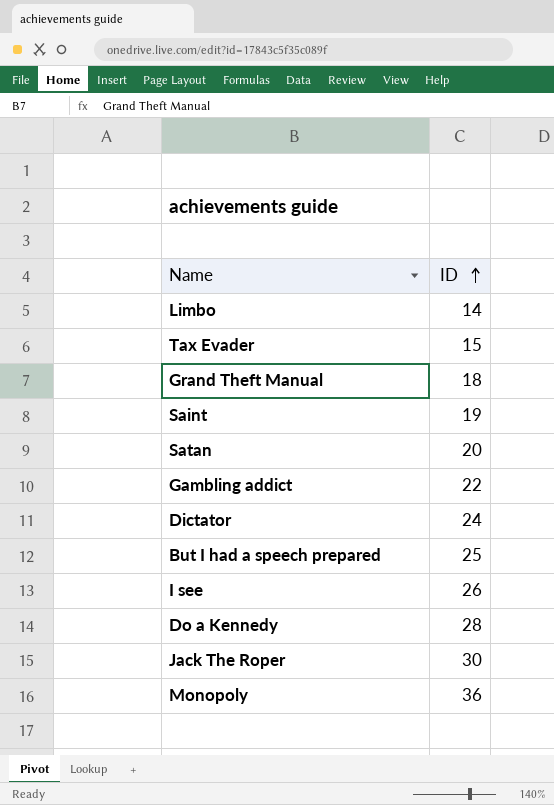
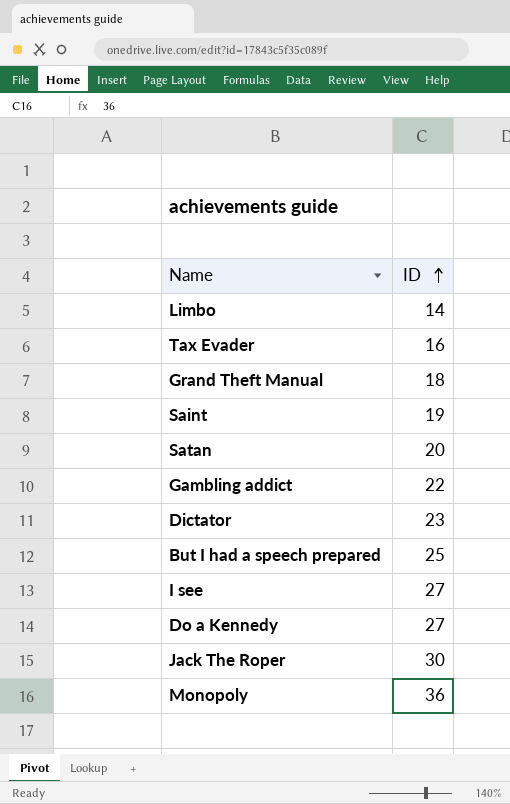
Tax Evader | ID: 15 -> 16
Dictator | ID: 24 -> 23
I see | ID: 26 -> 27
Do a Kennedy | ID: 28 -> 27

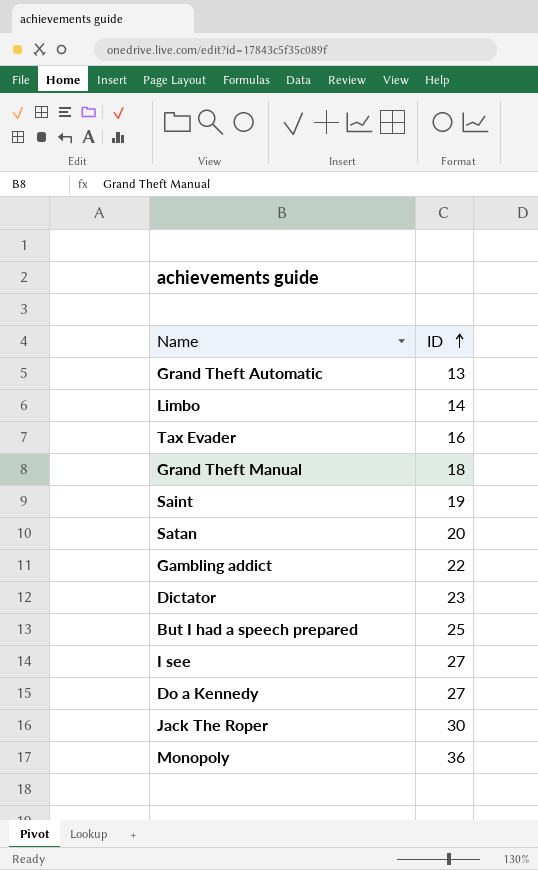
row Grand Theft Automatic: none -> 13

